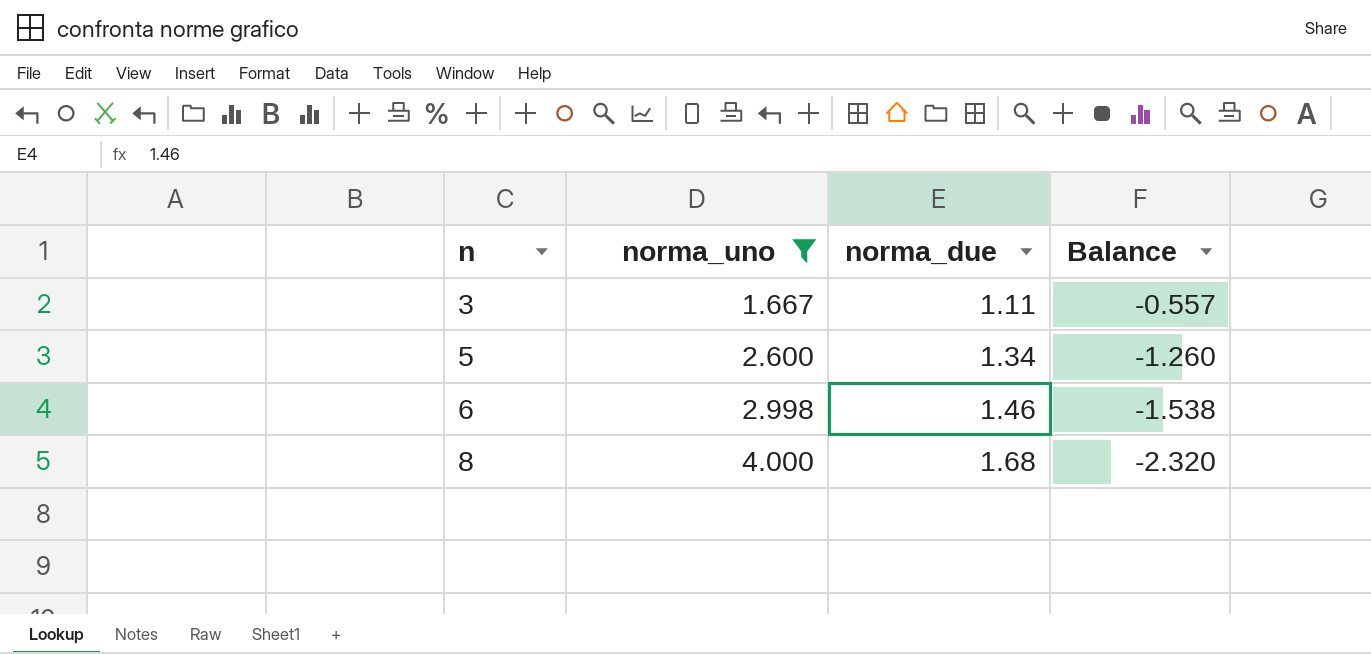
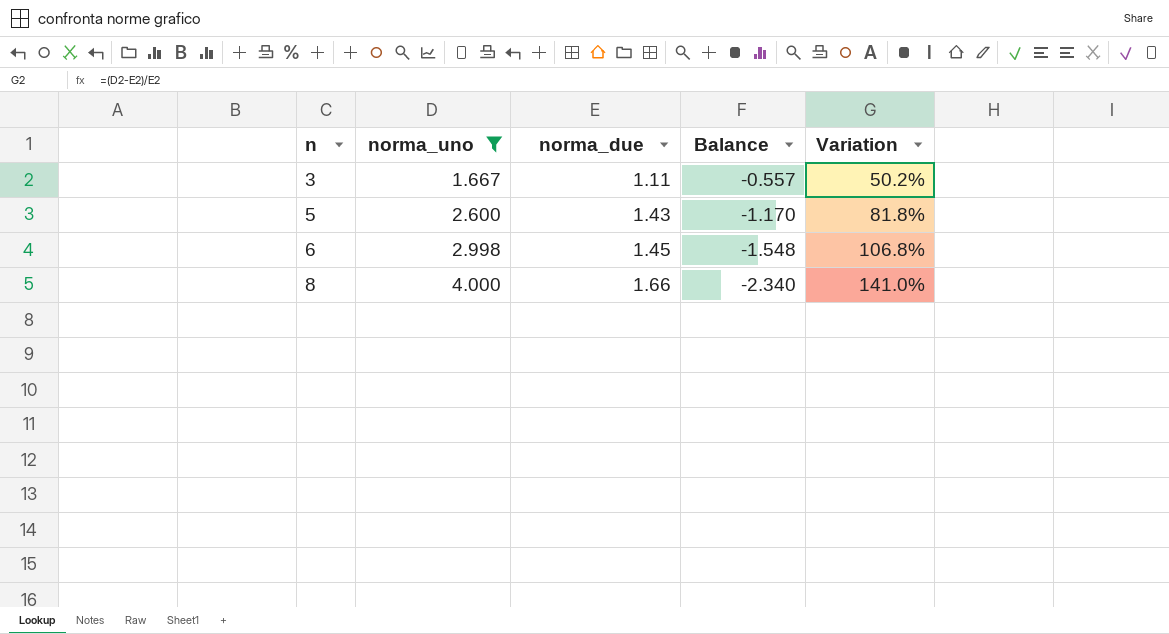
column Variation | formula: none -> ([norma_uno] - [norma_due]) / [norma_due]
5 | norma_due: 1.34 -> 1.43
5 | Balance: -1.260 -> -1.170
6 | norma_due: 1.46 -> 1.45
6 | Balance: -1.538 -> -1.548
8 | norma_due: 1.68 -> 1.66
8 | Balance: -2.320 -> -2.340

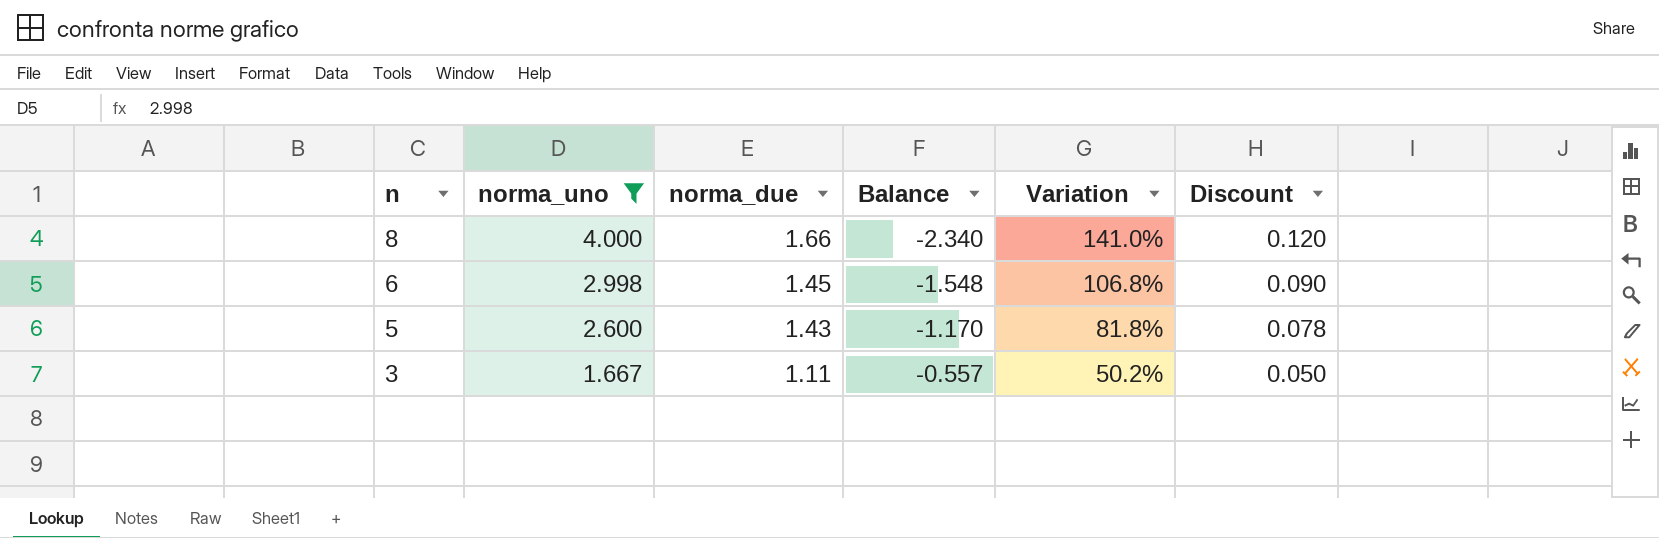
row order: n ascending -> n descending
column Discount | formula: none -> [norma_uno] * 0.03

